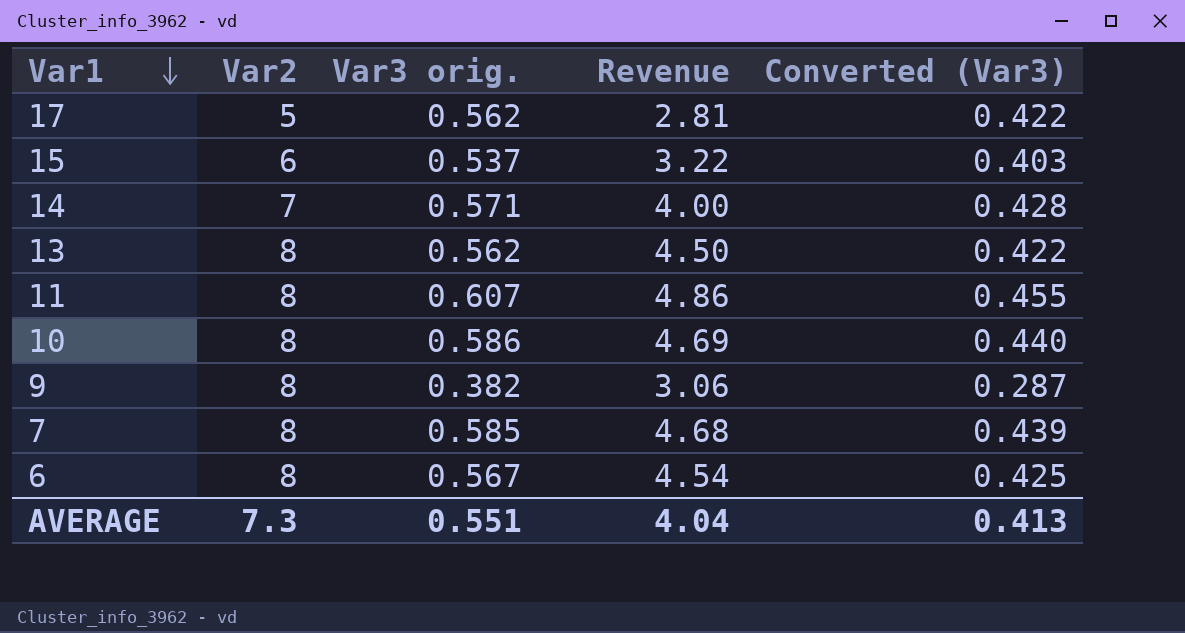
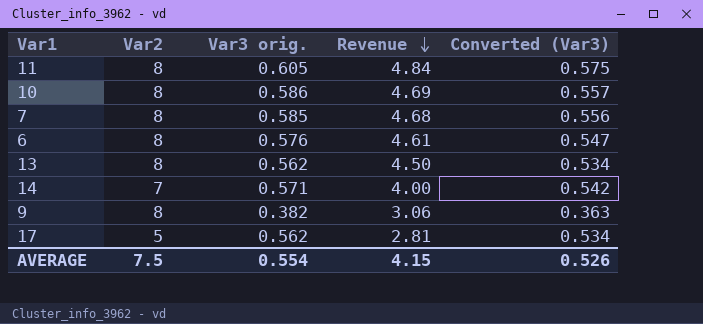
row order: Var1 descending -> Revenue descending
column Converted (Var3) | formula: [Var3 orig.] * 0.75 -> [Var3 orig.] * 0.95
row 15: 6 | 0.537 | 3.22 | 0.403 -> none
11 | Var3 orig.: 0.607 -> 0.605
11 | Revenue: 4.86 -> 4.84
6 | Var3 orig.: 0.567 -> 0.576
6 | Revenue: 4.54 -> 4.61
AVERAGE | Var2: 7.3 -> 7.5
AVERAGE | Var3 orig.: 0.551 -> 0.554
AVERAGE | Revenue: 4.04 -> 4.15
AVERAGE | Converted (Var3): 0.413 -> 0.526

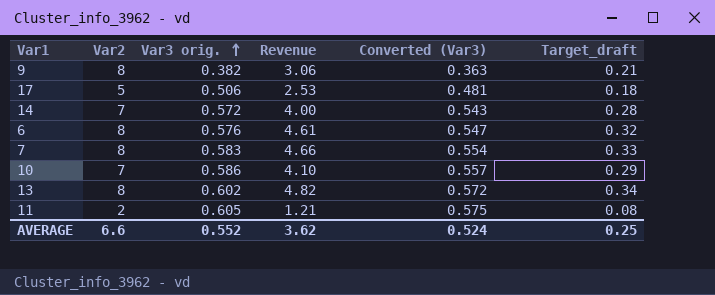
row order: Revenue descending -> Var3 orig. ascending
column Target_draft | formula: none -> [Revenue] * 0.07
17 | Var3 orig.: 0.562 -> 0.506
17 | Revenue: 2.81 -> 2.53
17 | Converted (Var3): 0.534 -> 0.481
14 | Var3 orig.: 0.571 -> 0.572
14 | Converted (Var3): 0.542 -> 0.543
7 | Var3 orig.: 0.585 -> 0.583
7 | Revenue: 4.68 -> 4.66
7 | Converted (Var3): 0.556 -> 0.554
10 | Var2: 8 -> 7
10 | Revenue: 4.69 -> 4.10
13 | Var3 orig.: 0.562 -> 0.602
13 | Revenue: 4.50 -> 4.82
13 | Converted (Var3): 0.534 -> 0.572
11 | Var2: 8 -> 2
11 | Revenue: 4.84 -> 1.21
AVERAGE | Var2: 7.5 -> 6.6
AVERAGE | Var3 orig.: 0.554 -> 0.552
AVERAGE | Revenue: 4.15 -> 3.62
AVERAGE | Converted (Var3): 0.526 -> 0.524

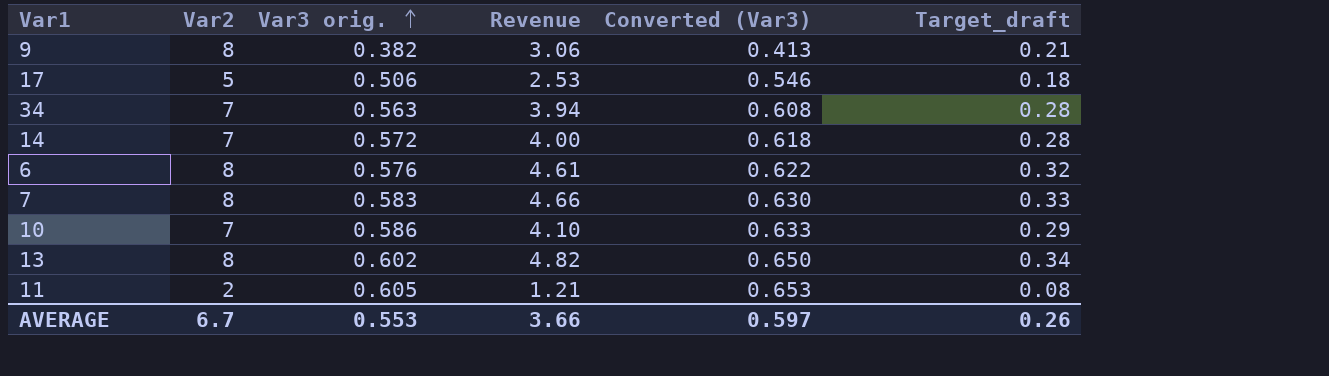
column Converted (Var3) | formula: [Var3 orig.] * 0.95 -> [Var3 orig.] * 1.08
row 34: none -> 7 | 0.563 | 3.94 | 0.608 | 0.28
AVERAGE | Var2: 6.6 -> 6.7
AVERAGE | Var3 orig.: 0.552 -> 0.553
AVERAGE | Revenue: 3.62 -> 3.66
AVERAGE | Converted (Var3): 0.524 -> 0.597
AVERAGE | Target_draft: 0.25 -> 0.26

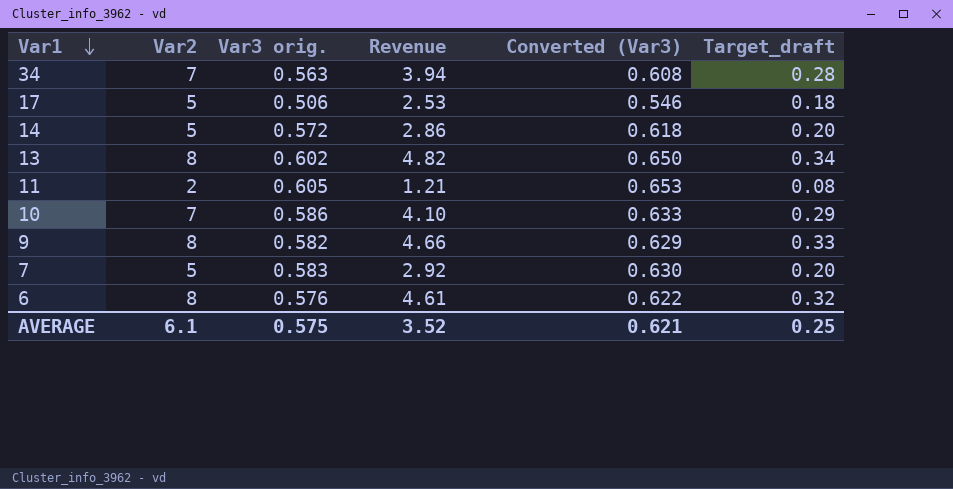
row order: Var3 orig. ascending -> Var1 descending
14 | Var2: 7 -> 5
14 | Revenue: 4.00 -> 2.86
14 | Target_draft: 0.28 -> 0.20
9 | Var3 orig.: 0.382 -> 0.582
9 | Revenue: 3.06 -> 4.66
9 | Converted (Var3): 0.413 -> 0.629
9 | Target_draft: 0.21 -> 0.33
7 | Var2: 8 -> 5
7 | Revenue: 4.66 -> 2.92
7 | Target_draft: 0.33 -> 0.20
AVERAGE | Var2: 6.7 -> 6.1
AVERAGE | Var3 orig.: 0.553 -> 0.575
AVERAGE | Revenue: 3.66 -> 3.52
AVERAGE | Converted (Var3): 0.597 -> 0.621
AVERAGE | Target_draft: 0.26 -> 0.25

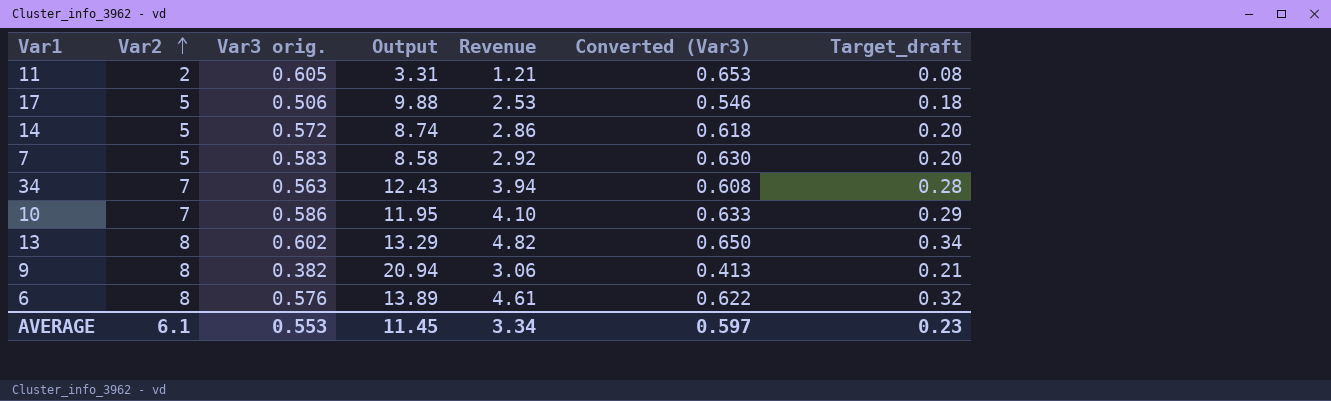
row order: Var1 descending -> Var2 ascending
column Output | formula: none -> [Var2] / [Var3 orig.]
9 | Var3 orig.: 0.582 -> 0.382
9 | Revenue: 4.66 -> 3.06
9 | Converted (Var3): 0.629 -> 0.413
9 | Target_draft: 0.33 -> 0.21
AVERAGE | Var3 orig.: 0.575 -> 0.553
AVERAGE | Revenue: 3.52 -> 3.34
AVERAGE | Converted (Var3): 0.621 -> 0.597
AVERAGE | Target_draft: 0.25 -> 0.23

